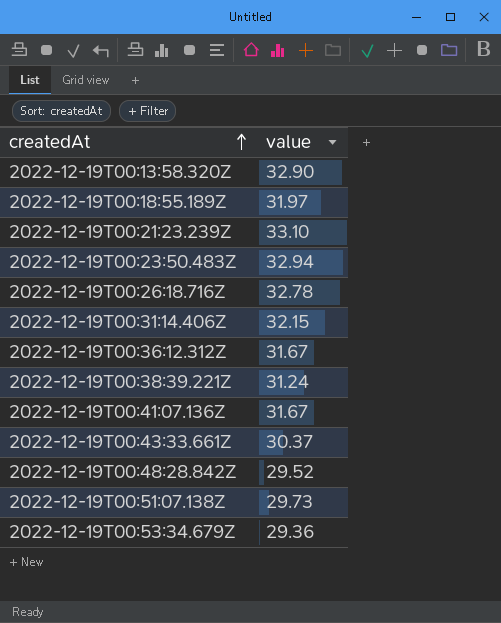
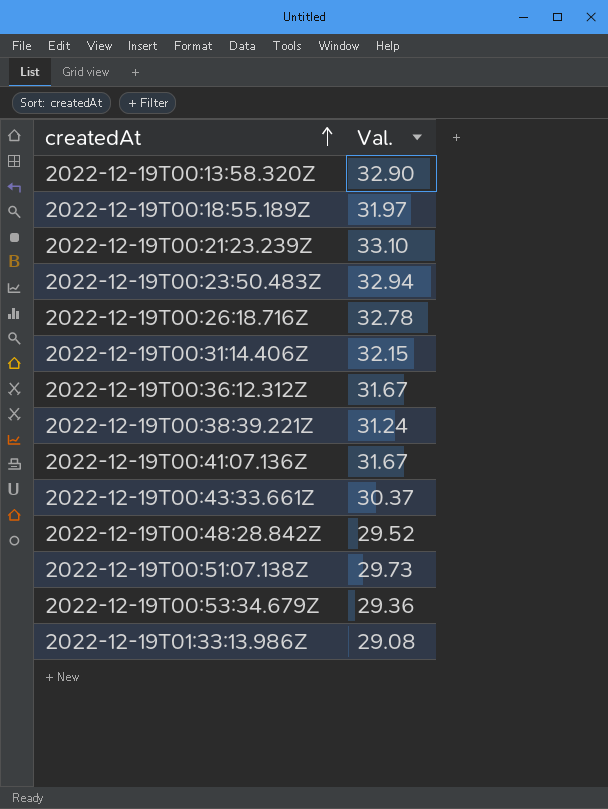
column name: value -> Val.
row 2022-12-19T01:33:13.986Z: none -> 29.08

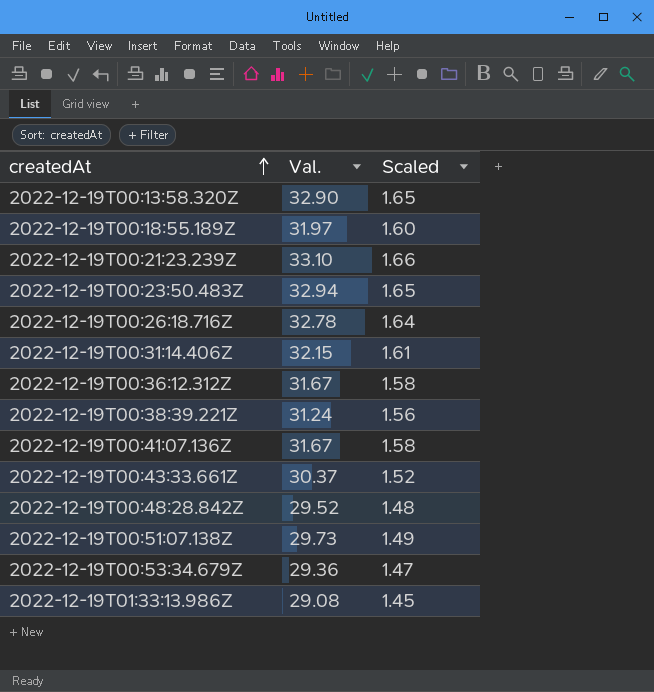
column Scaled | formula: none -> [Val.] * 0.05

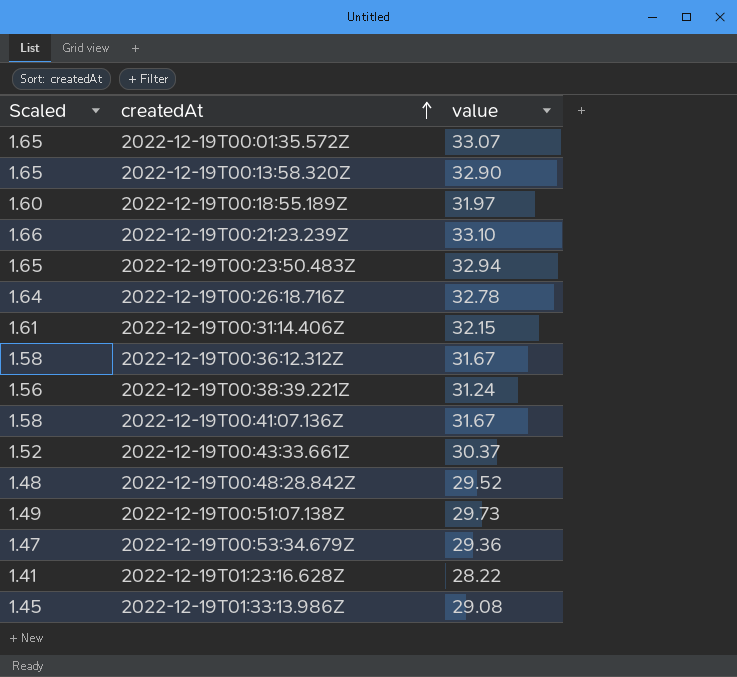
column Scaled | position: 3 -> 1
column name: Val. -> value
row 2022-12-19T00:01:35.572Z: none -> 1.65 | 33.07
row 2022-12-19T01:23:16.628Z: none -> 1.41 | 28.22

